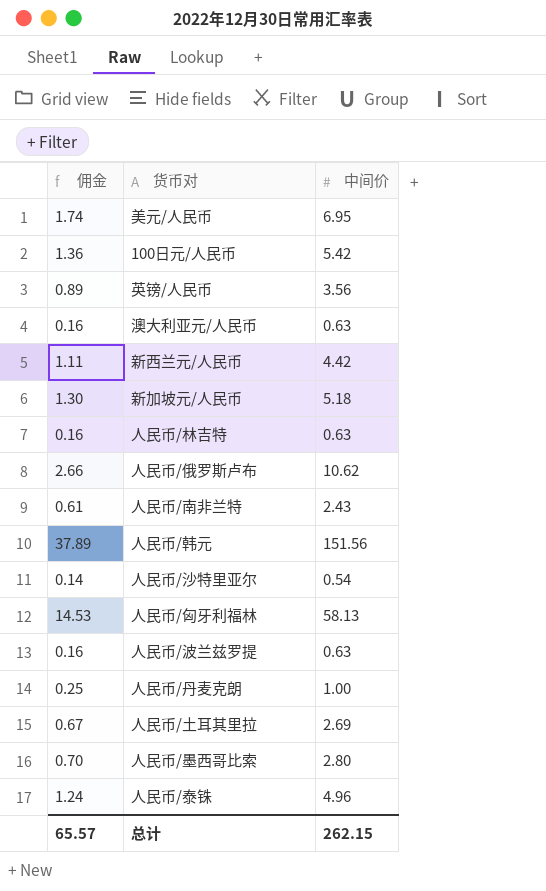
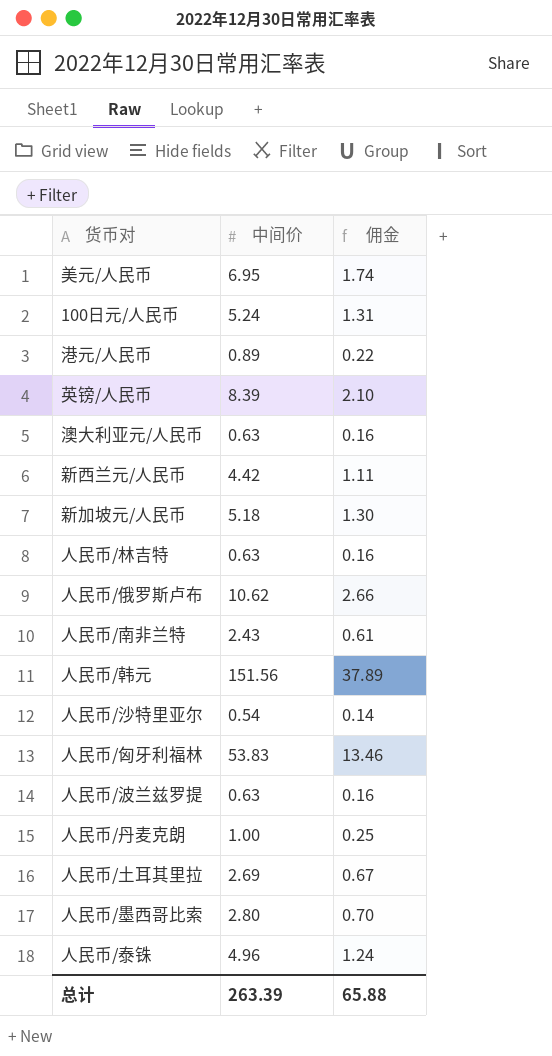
column 佣金 | position: 1 -> 3
100日元/人民币 | 中间价: 5.42 -> 5.24
100日元/人民币 | 佣金: 1.36 -> 1.31
row 港元/人民币: none -> 0.89 | 0.22
英镑/人民币 | 中间价: 3.56 -> 8.39
英镑/人民币 | 佣金: 0.89 -> 2.10
人民币/匈牙利福林 | 中间价: 58.13 -> 53.83
人民币/匈牙利福林 | 佣金: 14.53 -> 13.46
总计 | 中间价: 262.15 -> 263.39
总计 | 佣金: 65.57 -> 65.88

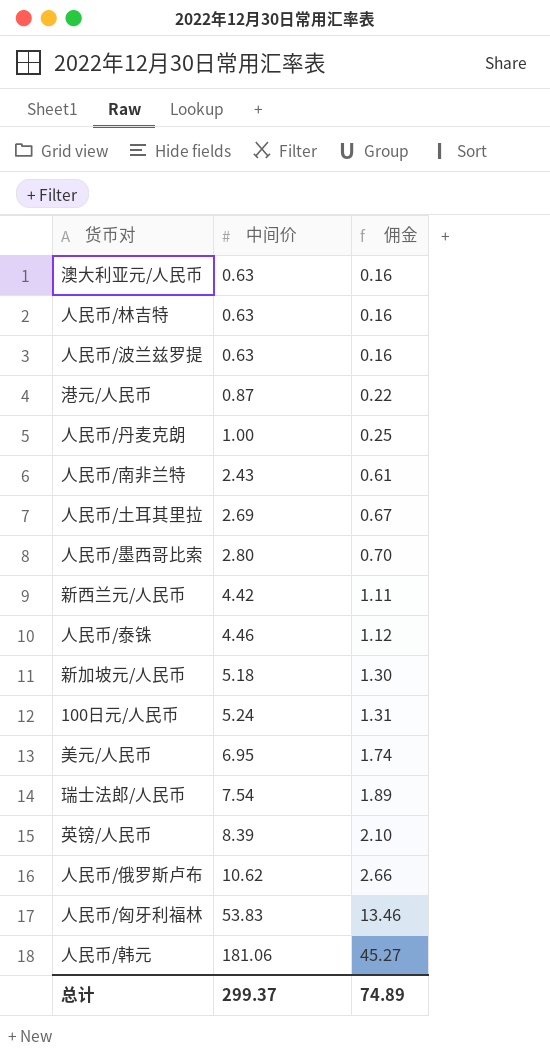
row order: none -> 中间价 ascending
row 人民币/沙特里亚尔: 0.54 | 0.14 -> none
港元/人民币 | 中间价: 0.89 -> 0.87
人民币/泰铢 | 中间价: 4.96 -> 4.46
人民币/泰铢 | 佣金: 1.24 -> 1.12
row 瑞士法郎/人民币: none -> 7.54 | 1.89
人民币/韩元 | 中间价: 151.56 -> 181.06
人民币/韩元 | 佣金: 37.89 -> 45.27
总计 | 中间价: 263.39 -> 299.37
总计 | 佣金: 65.88 -> 74.89

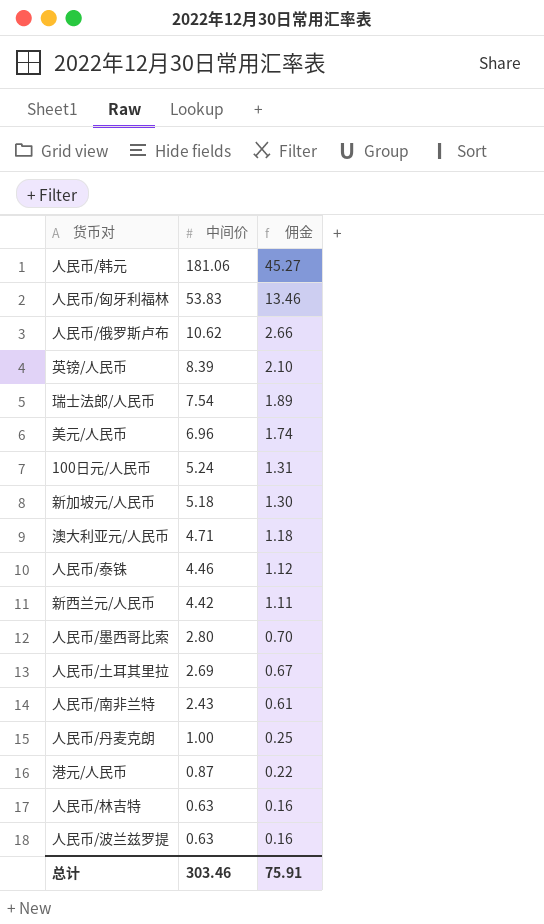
row order: 中间价 ascending -> 中间价 descending
美元/人民币 | 中间价: 6.95 -> 6.96
澳大利亚元/人民币 | 中间价: 0.63 -> 4.71
澳大利亚元/人民币 | 佣金: 0.16 -> 1.18
总计 | 中间价: 299.37 -> 303.46
总计 | 佣金: 74.89 -> 75.91

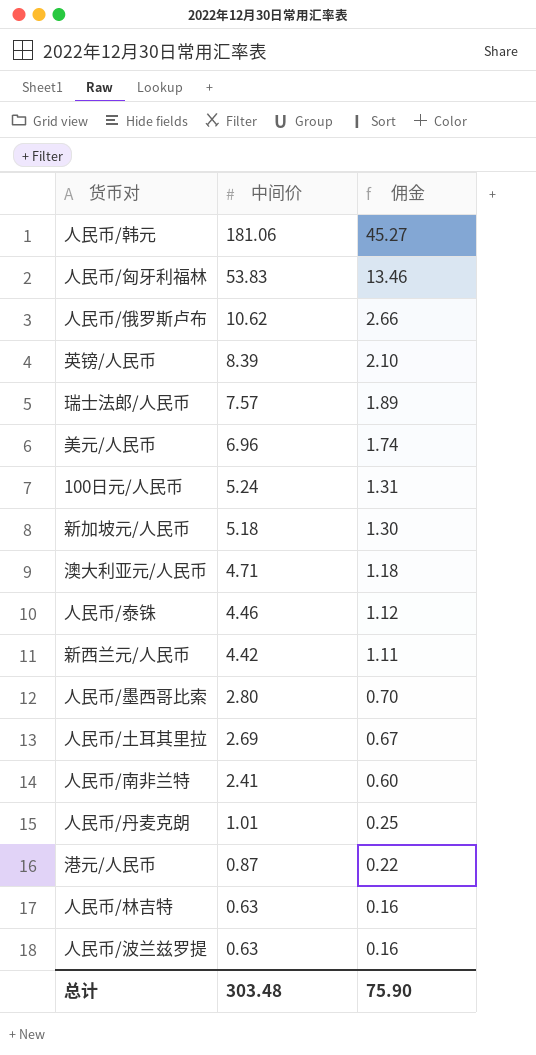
瑞士法郎/人民币 | 中间价: 7.54 -> 7.57
人民币/南非兰特 | 中间价: 2.43 -> 2.41
人民币/南非兰特 | 佣金: 0.61 -> 0.60
人民币/丹麦克朗 | 中间价: 1.00 -> 1.01
总计 | 中间价: 303.46 -> 303.48
总计 | 佣金: 75.91 -> 75.90

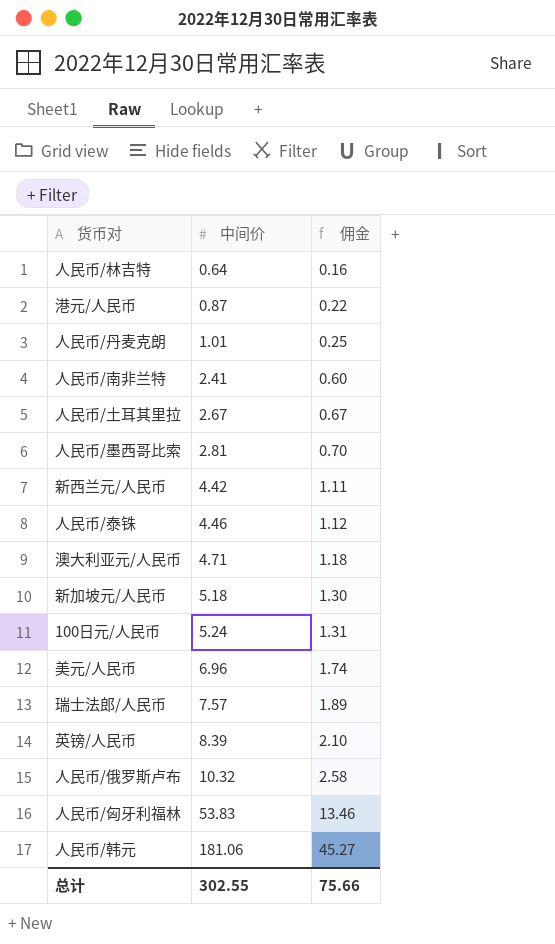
row order: 中间价 descending -> 中间价 ascending
row 人民币/波兰兹罗提: 0.63 | 0.16 -> none
人民币/林吉特 | 中间价: 0.63 -> 0.64
人民币/土耳其里拉 | 中间价: 2.69 -> 2.67
人民币/墨西哥比索 | 中间价: 2.80 -> 2.81
人民币/俄罗斯卢布 | 中间价: 10.62 -> 10.32
人民币/俄罗斯卢布 | 佣金: 2.66 -> 2.58
总计 | 中间价: 303.48 -> 302.55
总计 | 佣金: 75.90 -> 75.66

